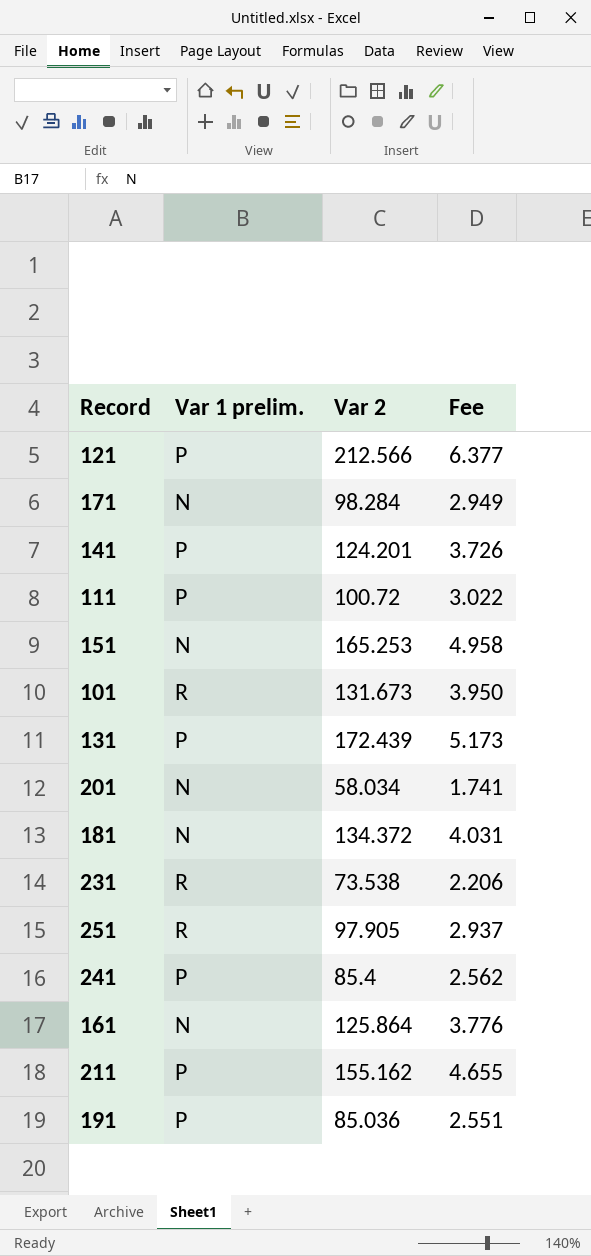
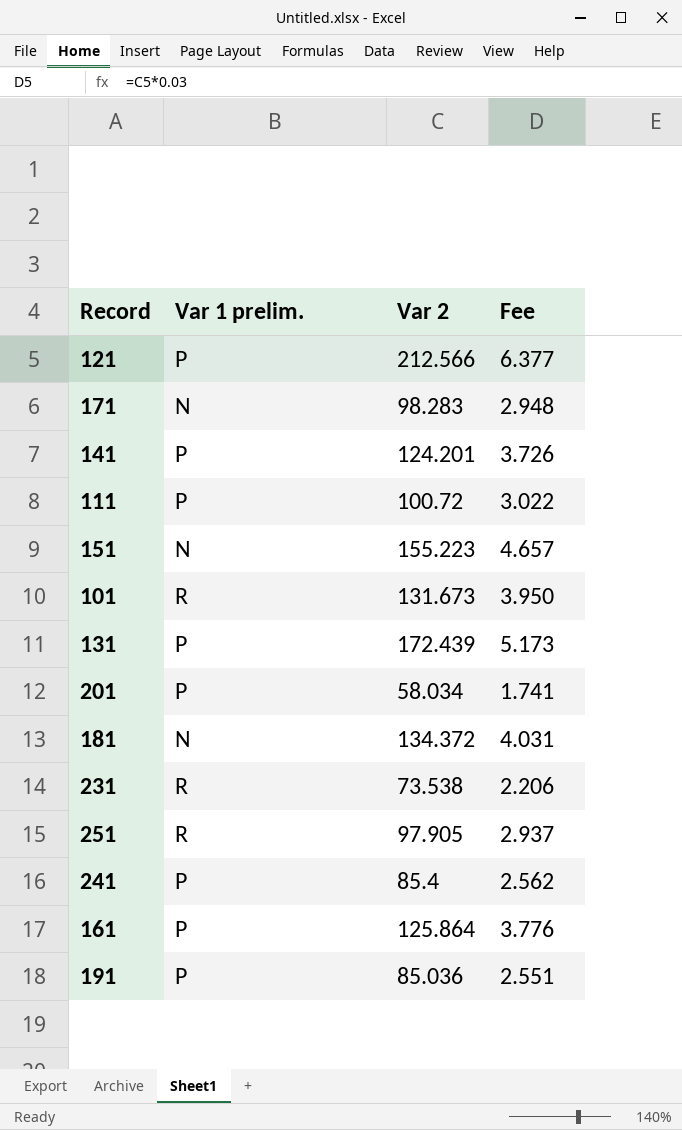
row 211: P | 155.162 | 4.655 -> none
171 | Var 2: 98.284 -> 98.283
171 | Fee: 2.949 -> 2.948
151 | Var 2: 165.253 -> 155.223
151 | Fee: 4.958 -> 4.657
201 | Var 1 prelim.: N -> P
161 | Var 1 prelim.: N -> P

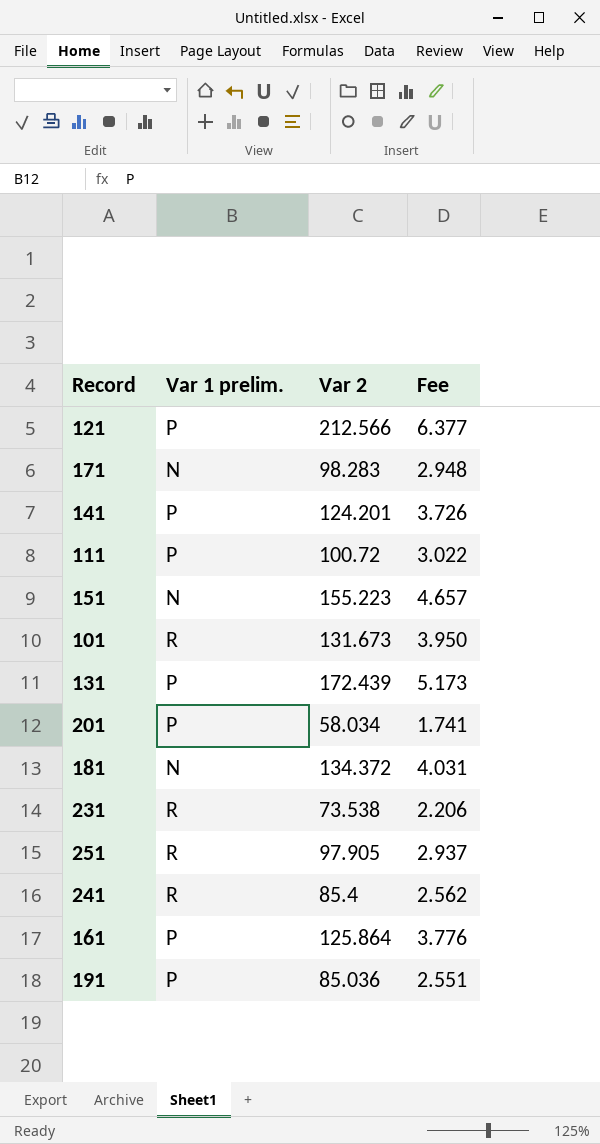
241 | Var 1 prelim.: P -> R

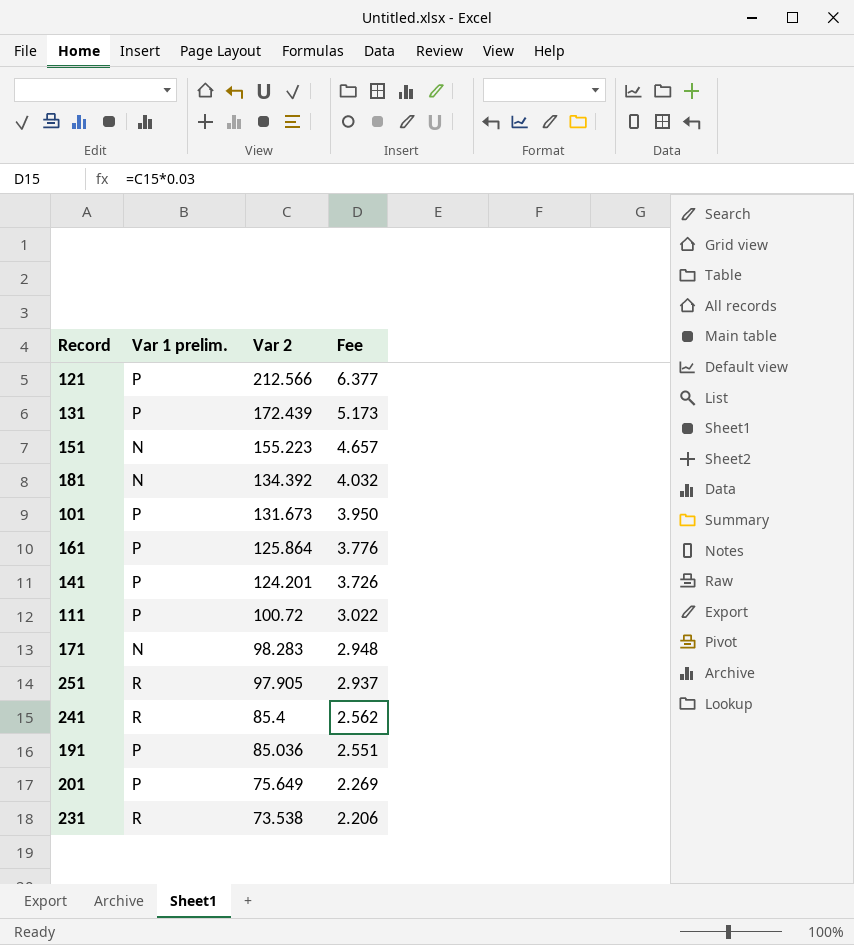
row order: none -> Var 2 descending
181 | Var 2: 134.372 -> 134.392
181 | Fee: 4.031 -> 4.032
101 | Var 1 prelim.: R -> P
201 | Var 2: 58.034 -> 75.649
201 | Fee: 1.741 -> 2.269

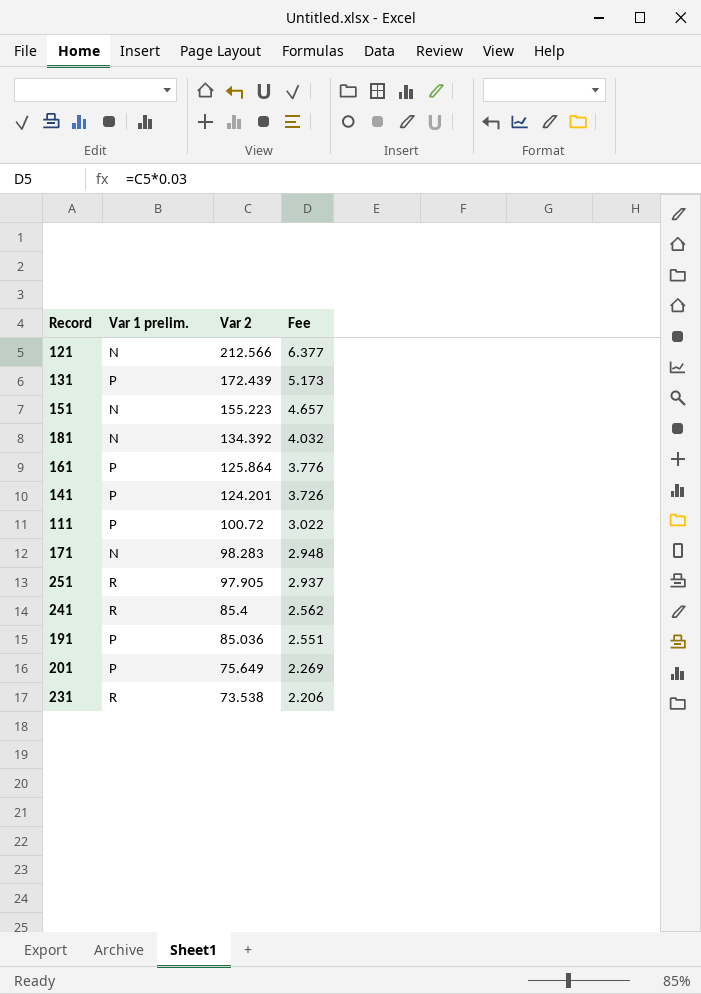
row 101: P | 131.673 | 3.950 -> none
121 | Var 1 prelim.: P -> N

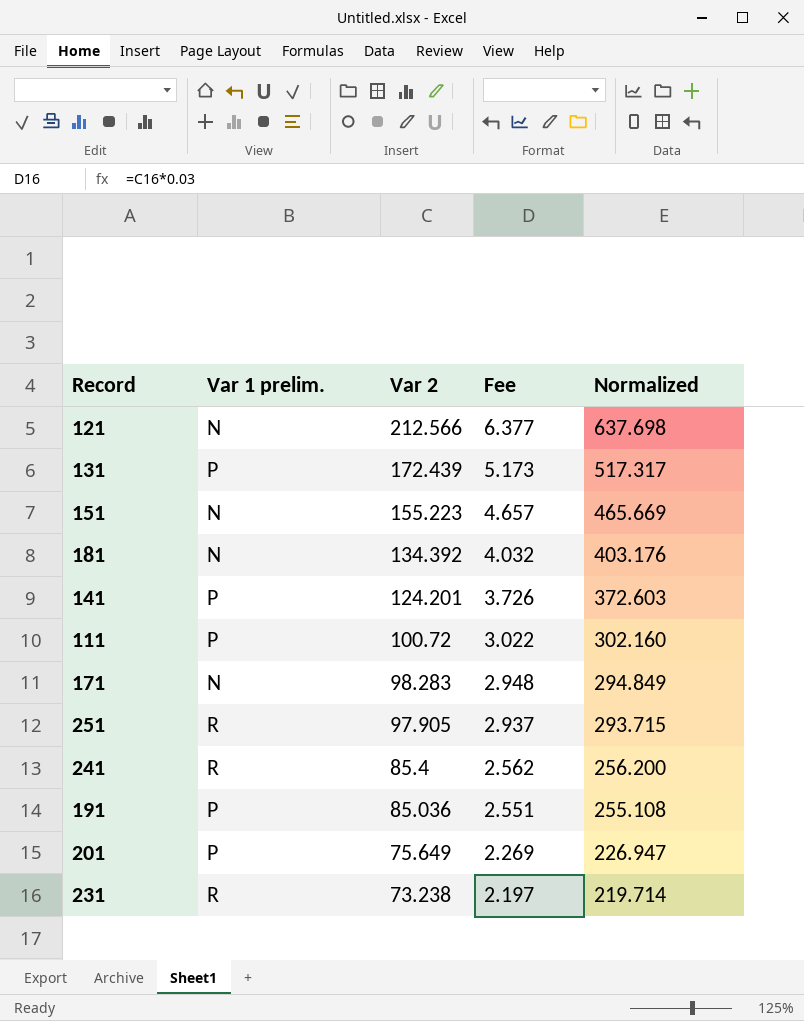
column Normalized | formula: none -> [Var 2] * 3
row 161: P | 125.864 | 3.776 -> none
231 | Var 2: 73.538 -> 73.238
231 | Fee: 2.206 -> 2.197

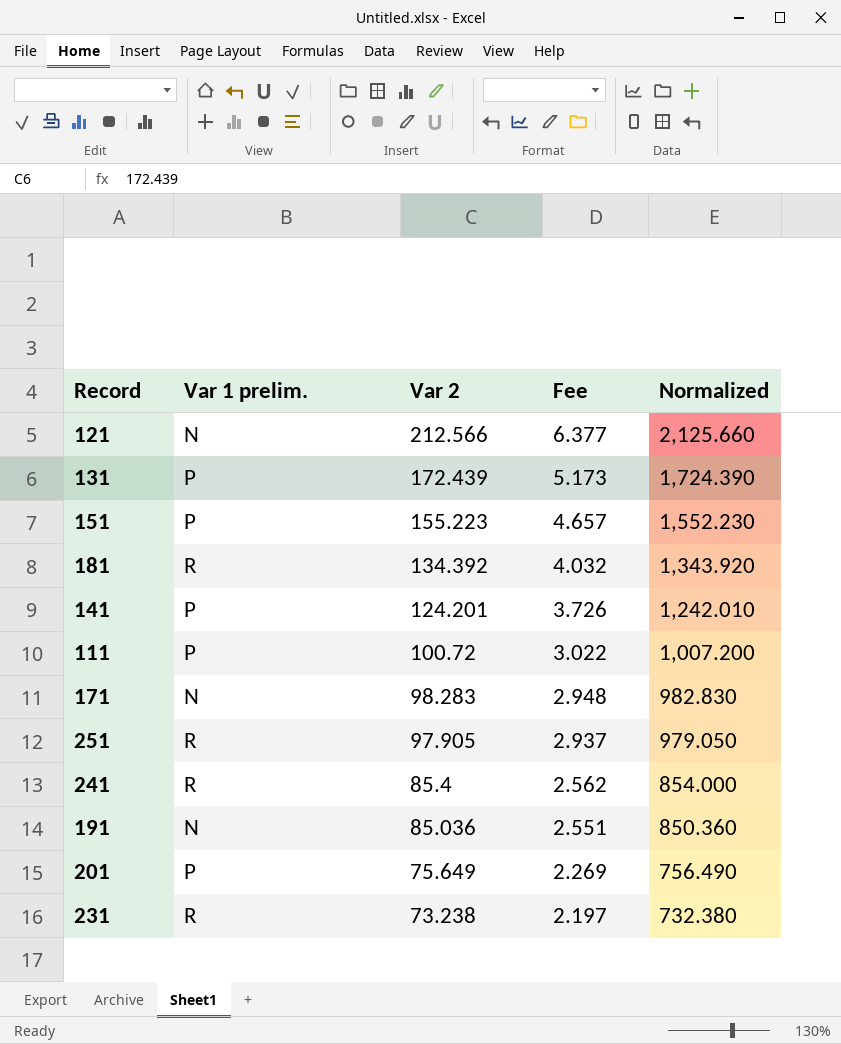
column Normalized | formula: [Var 2] * 3 -> [Var 2] * 10
151 | Var 1 prelim.: N -> P
181 | Var 1 prelim.: N -> R
191 | Var 1 prelim.: P -> N

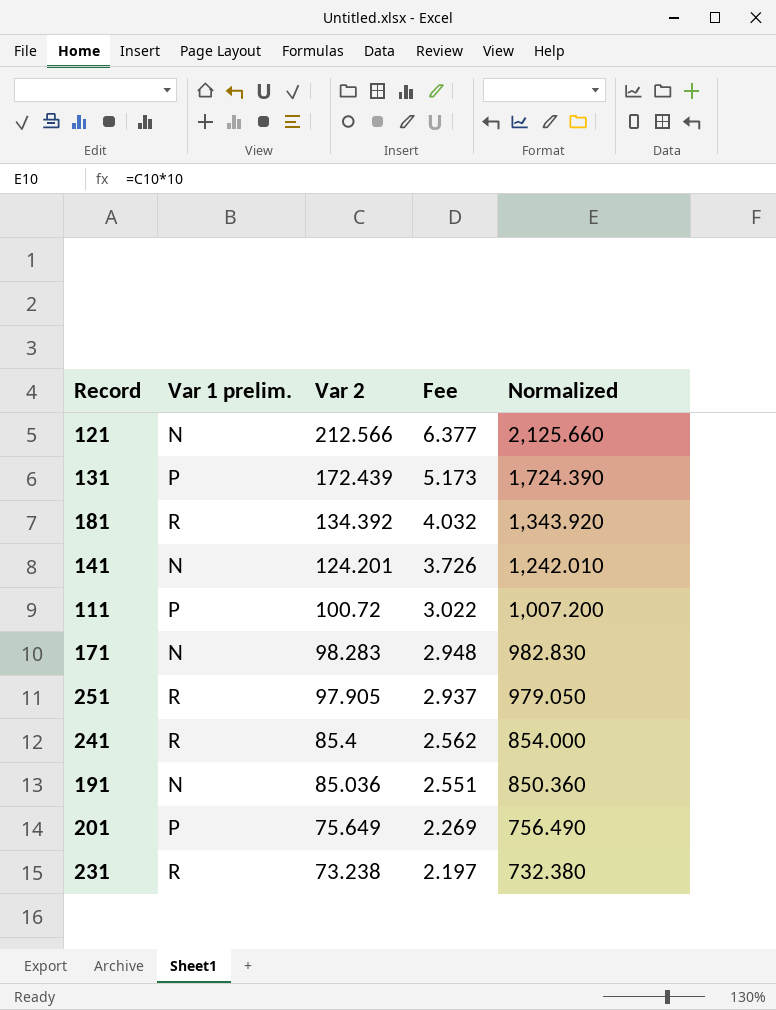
row 151: P | 155.223 | 4.657 | 1,552.230 -> none
141 | Var 1 prelim.: P -> N

